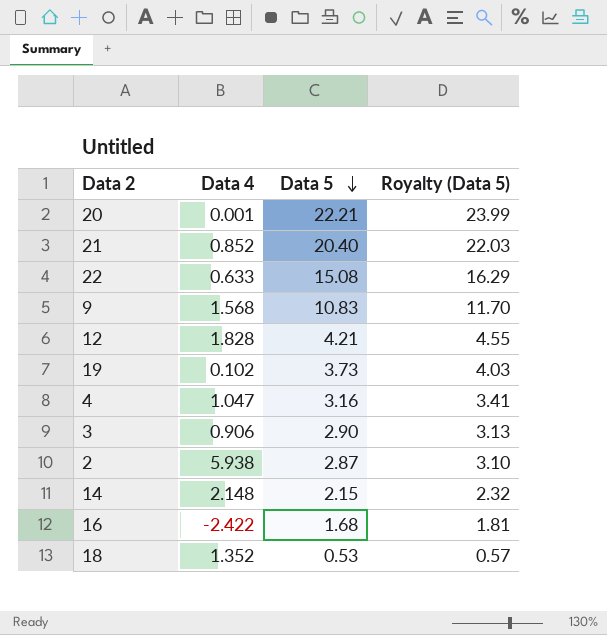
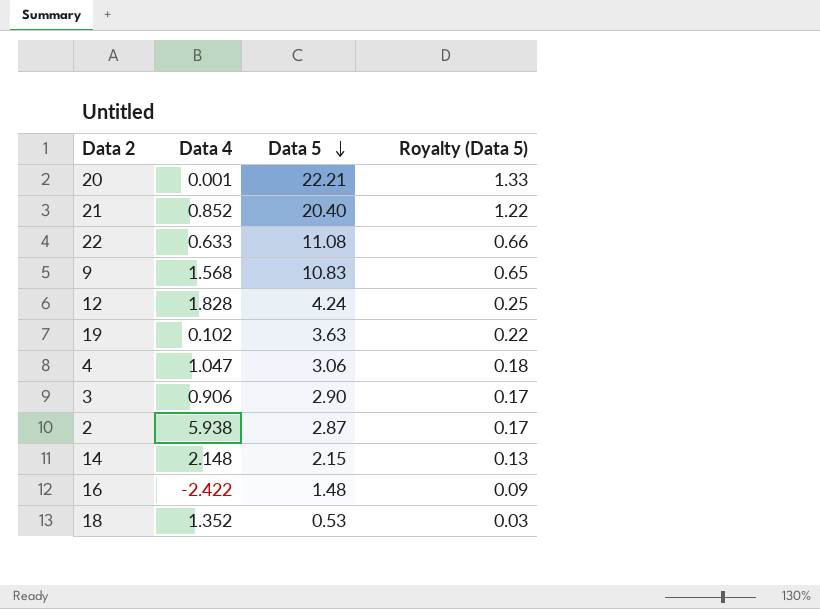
column Royalty (Data 5) | formula: [Data 5] * 1.08 -> [Data 5] * 0.06
22 | Data 5: 15.08 -> 11.08
12 | Data 5: 4.21 -> 4.24
19 | Data 5: 3.73 -> 3.63
4 | Data 5: 3.16 -> 3.06
16 | Data 5: 1.68 -> 1.48

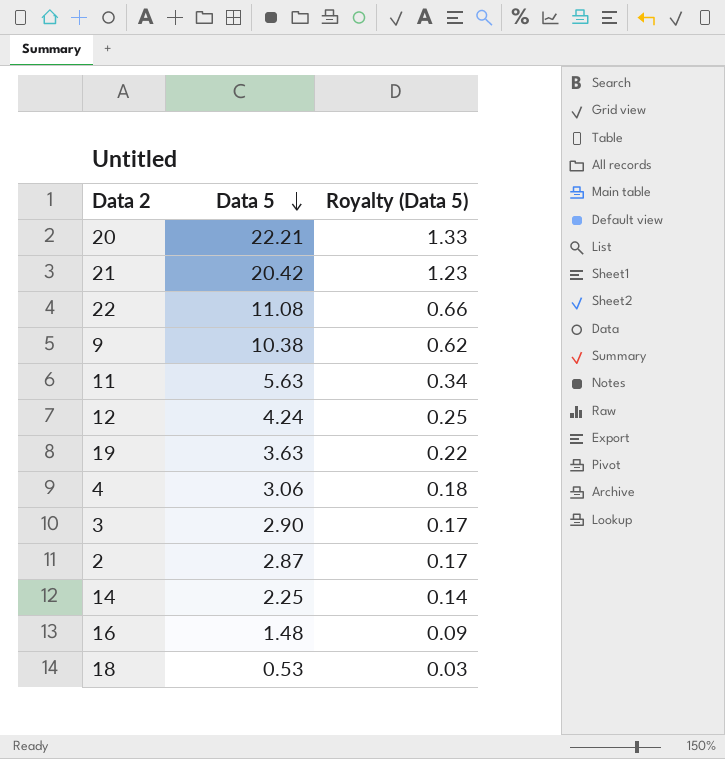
column Data 4 | position: 2 -> none
21 | Data 5: 20.40 -> 20.42
21 | Royalty (Data 5): 1.22 -> 1.23
9 | Data 5: 10.83 -> 10.38
9 | Royalty (Data 5): 0.65 -> 0.62
row 11: none -> 5.63 | 0.34
14 | Data 5: 2.15 -> 2.25
14 | Royalty (Data 5): 0.13 -> 0.14

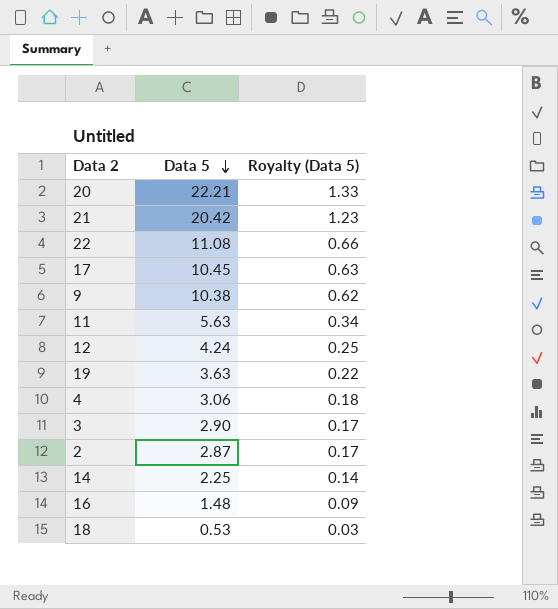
row 17: none -> 10.45 | 0.63

